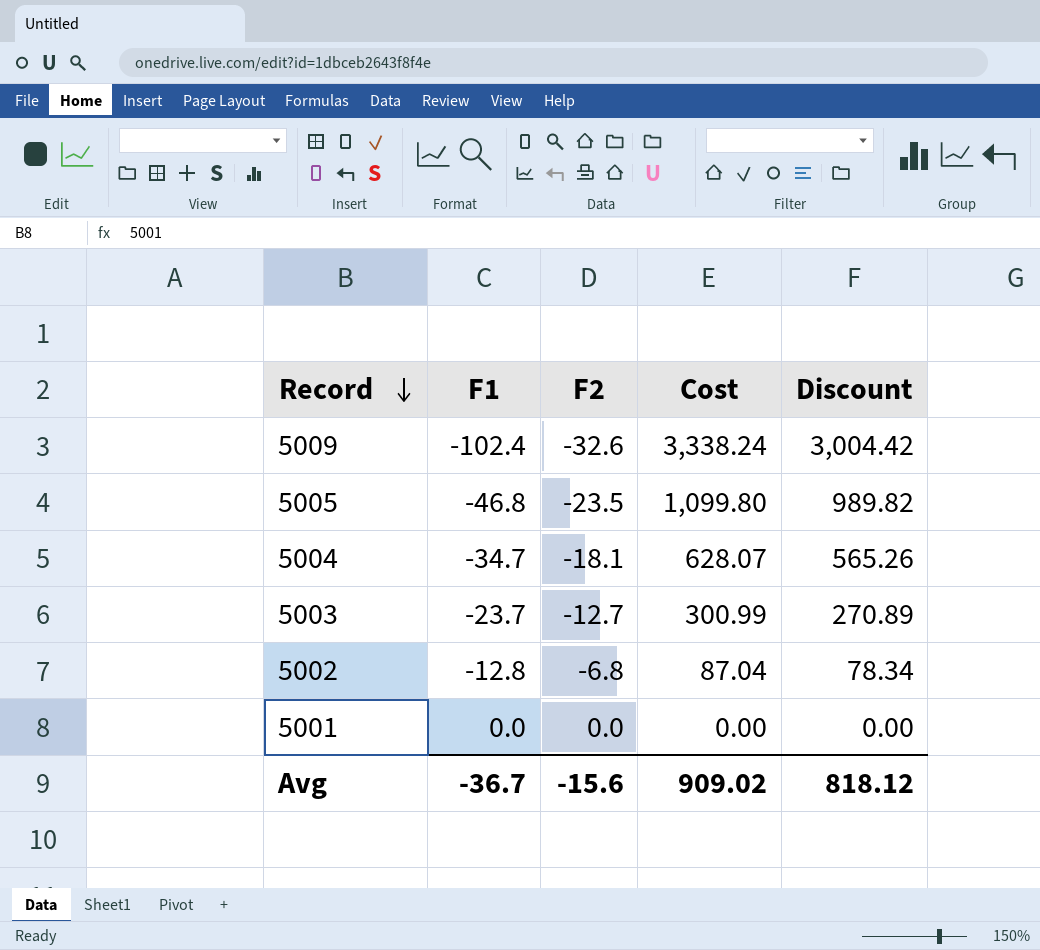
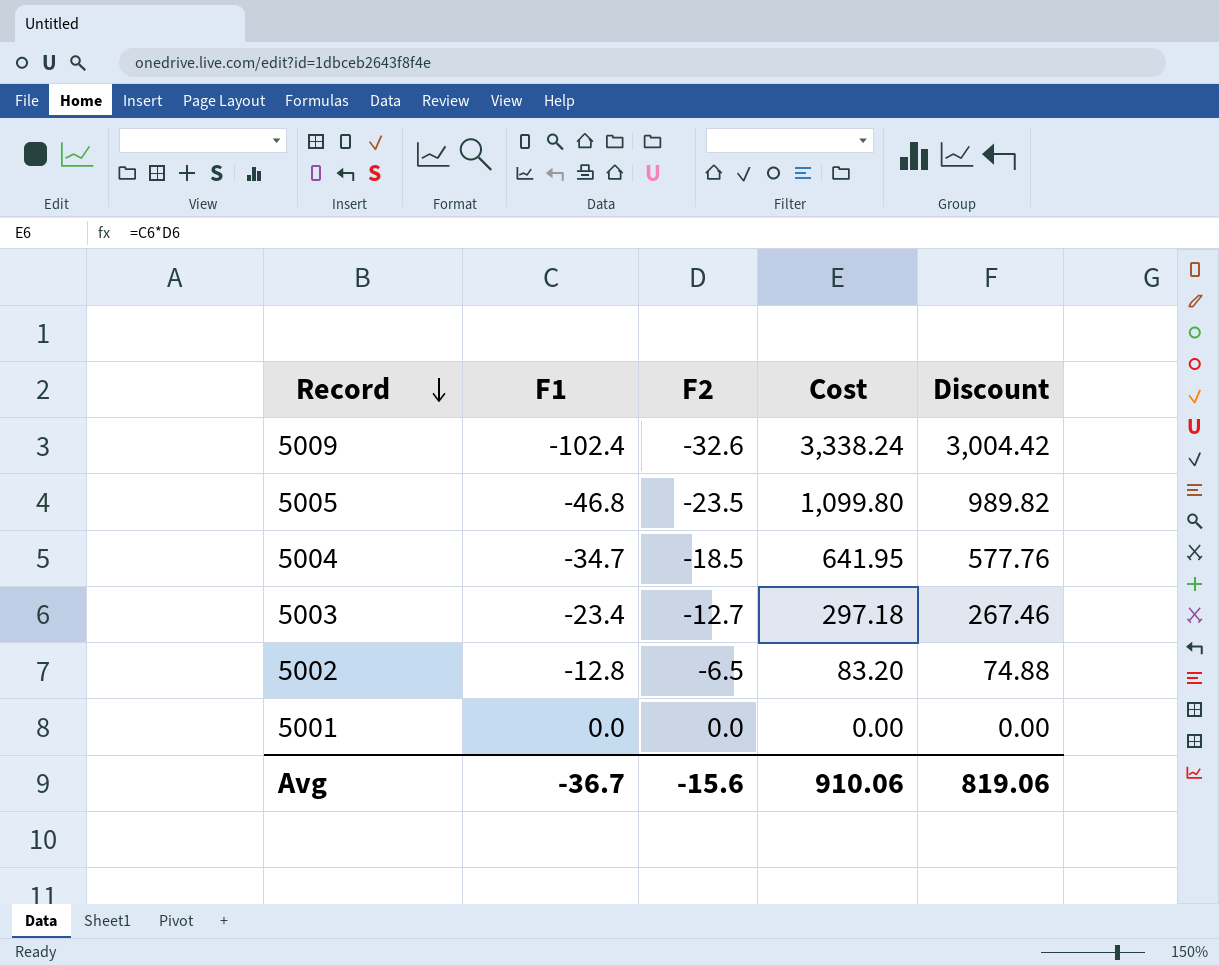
5004 | F2: -18.1 -> -18.5
5004 | Cost: 628.07 -> 641.95
5004 | Discount: 565.26 -> 577.76
5003 | F1: -23.7 -> -23.4
5003 | Cost: 300.99 -> 297.18
5003 | Discount: 270.89 -> 267.46
5002 | F2: -6.8 -> -6.5
5002 | Cost: 87.04 -> 83.20
5002 | Discount: 78.34 -> 74.88
Avg | Cost: 909.02 -> 910.06
Avg | Discount: 818.12 -> 819.06

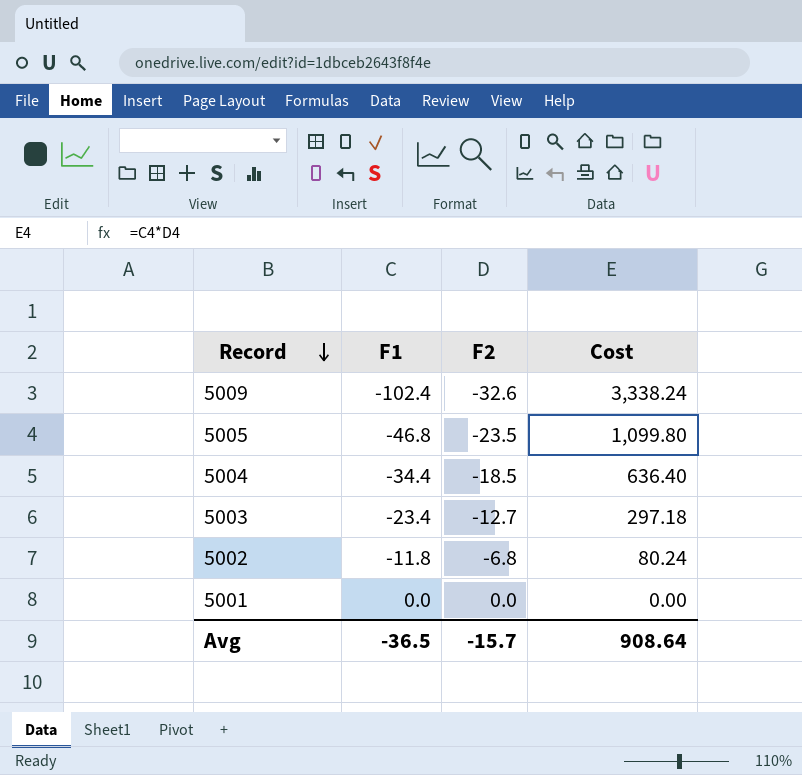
column Discount | formula: [Cost] * 0.9 -> none
5004 | F1: -34.7 -> -34.4
5004 | Cost: 641.95 -> 636.40
5002 | F1: -12.8 -> -11.8
5002 | F2: -6.5 -> -6.8
5002 | Cost: 83.20 -> 80.24
Avg | F1: -36.7 -> -36.5
Avg | F2: -15.6 -> -15.7
Avg | Cost: 910.06 -> 908.64

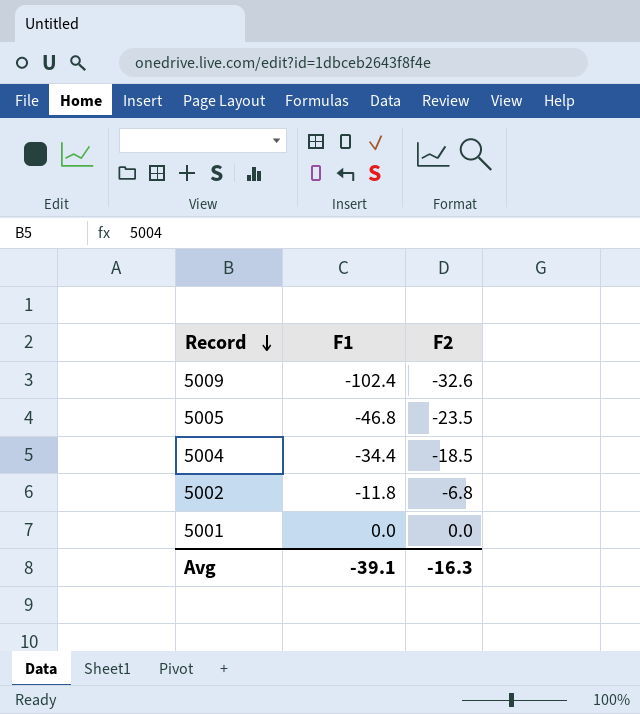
column Cost | formula: [F1] * [F2] -> none
row 5003: -23.4 | -12.7 | 297.18 -> none
Avg | F1: -36.5 -> -39.1
Avg | F2: -15.7 -> -16.3

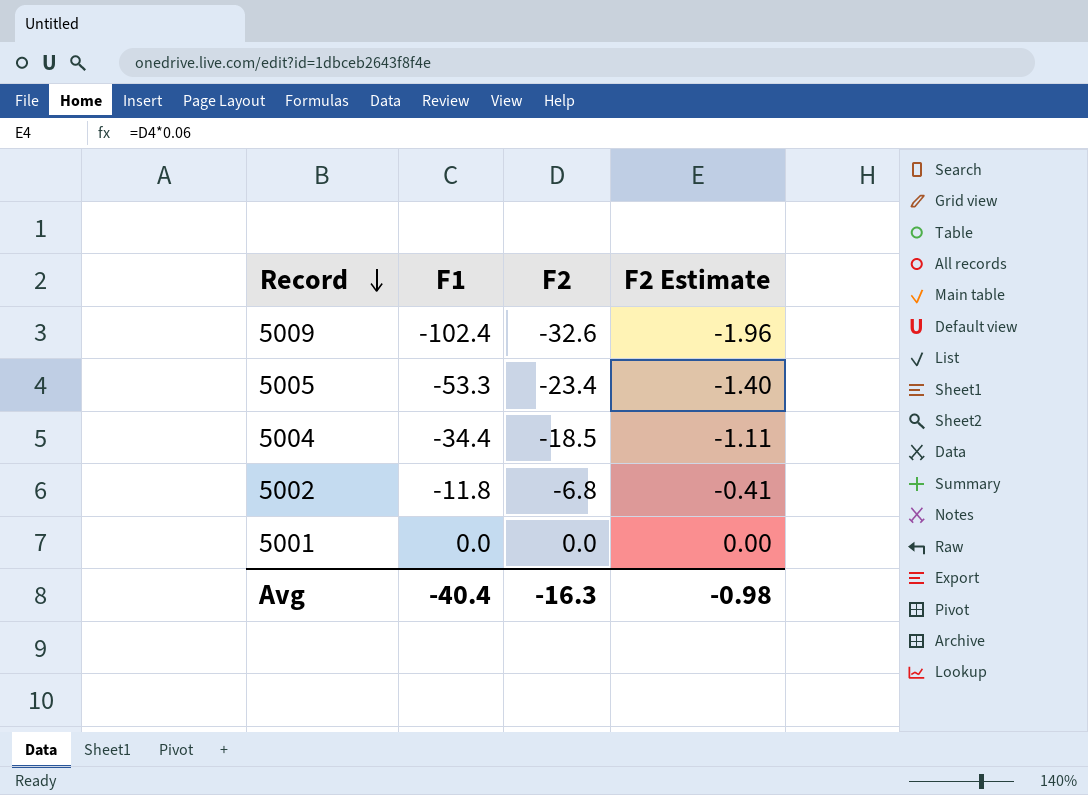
column F2 Estimate | formula: none -> [F2] * 0.06
5005 | F1: -46.8 -> -53.3
5005 | F2: -23.5 -> -23.4
Avg | F1: -39.1 -> -40.4

